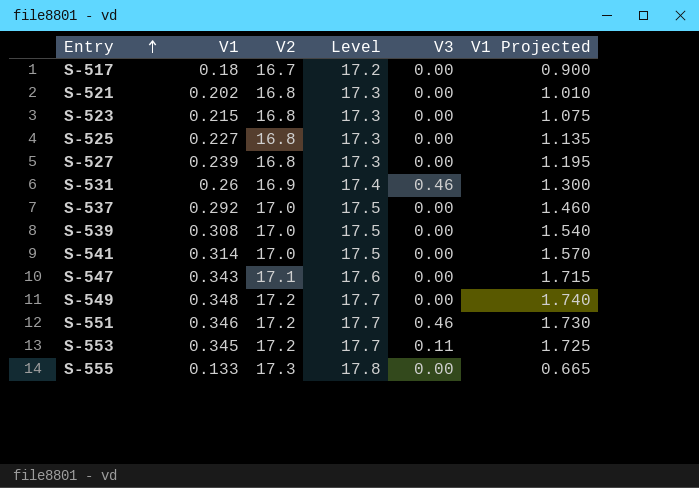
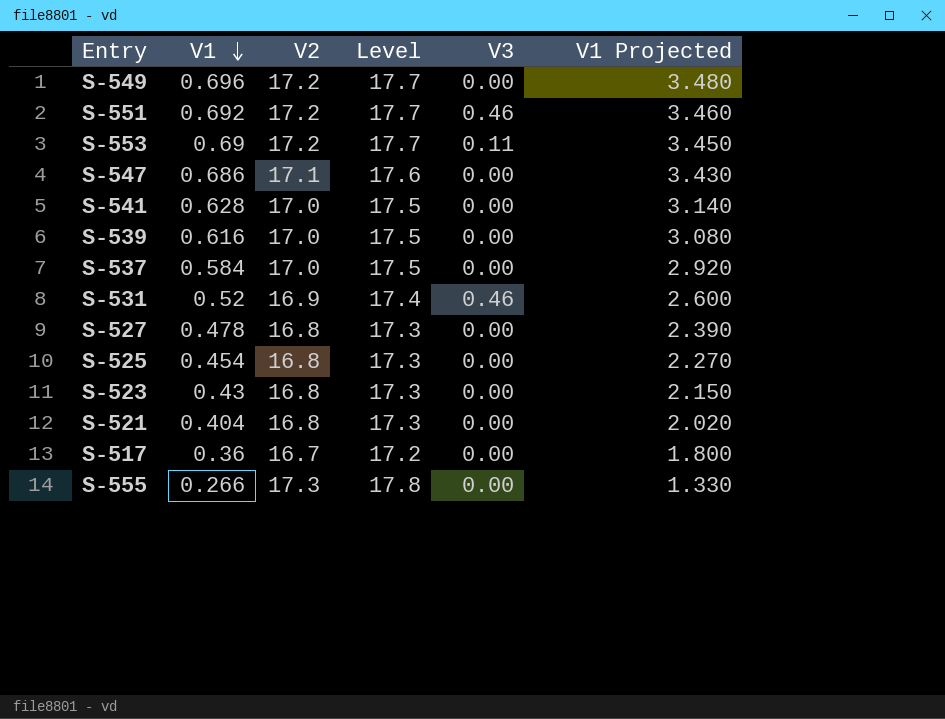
row order: Entry ascending -> V1 descending
S-549 | V1: 0.348 -> 0.696
S-549 | V1 Projected: 1.740 -> 3.480
S-551 | V1: 0.346 -> 0.692
S-551 | V1 Projected: 1.730 -> 3.460
S-553 | V1: 0.345 -> 0.69
S-553 | V1 Projected: 1.725 -> 3.450
S-547 | V1: 0.343 -> 0.686
S-547 | V1 Projected: 1.715 -> 3.430
S-541 | V1: 0.314 -> 0.628
S-541 | V1 Projected: 1.570 -> 3.140
S-539 | V1: 0.308 -> 0.616
S-539 | V1 Projected: 1.540 -> 3.080
S-537 | V1: 0.292 -> 0.584
S-537 | V1 Projected: 1.460 -> 2.920
S-531 | V1: 0.26 -> 0.52
S-531 | V1 Projected: 1.300 -> 2.600
S-527 | V1: 0.239 -> 0.478
S-527 | V1 Projected: 1.195 -> 2.390
S-525 | V1: 0.227 -> 0.454
S-525 | V1 Projected: 1.135 -> 2.270
S-523 | V1: 0.215 -> 0.43
S-523 | V1 Projected: 1.075 -> 2.150
S-521 | V1: 0.202 -> 0.404
S-521 | V1 Projected: 1.010 -> 2.020
S-517 | V1: 0.18 -> 0.36
S-517 | V1 Projected: 0.900 -> 1.800
S-555 | V1: 0.133 -> 0.266
S-555 | V1 Projected: 0.665 -> 1.330

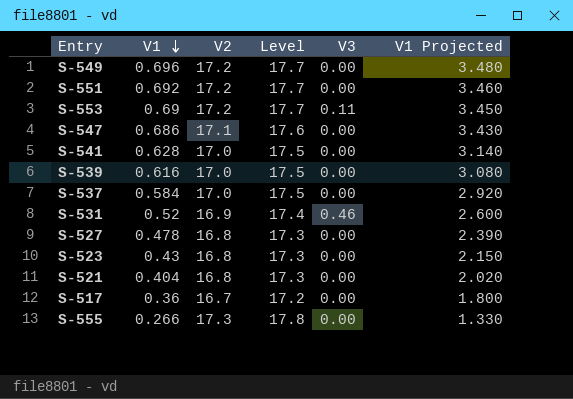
row S-525: 0.454 | 16.8 | 17.3 | 0.00 | 2.270 -> none
S-551 | V3: 0.46 -> 0.00

